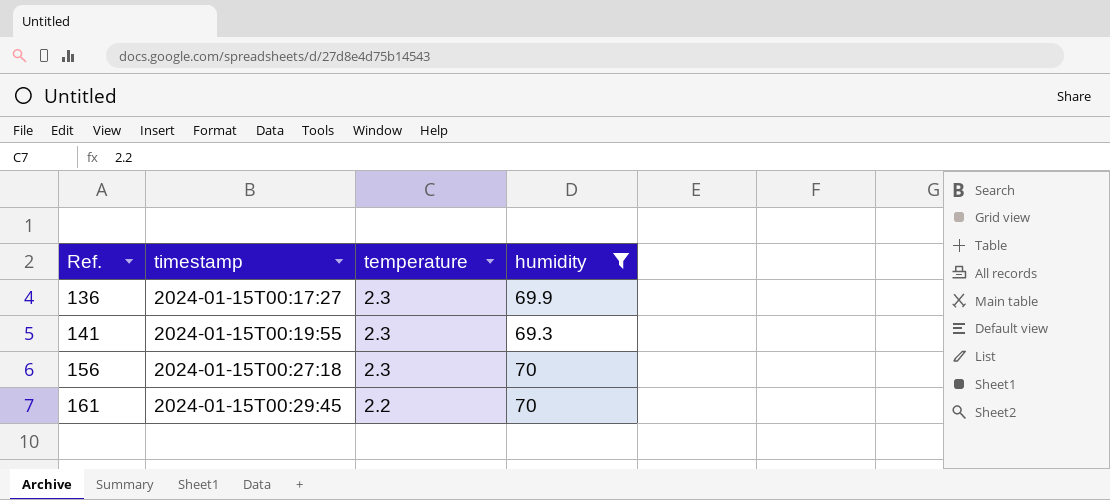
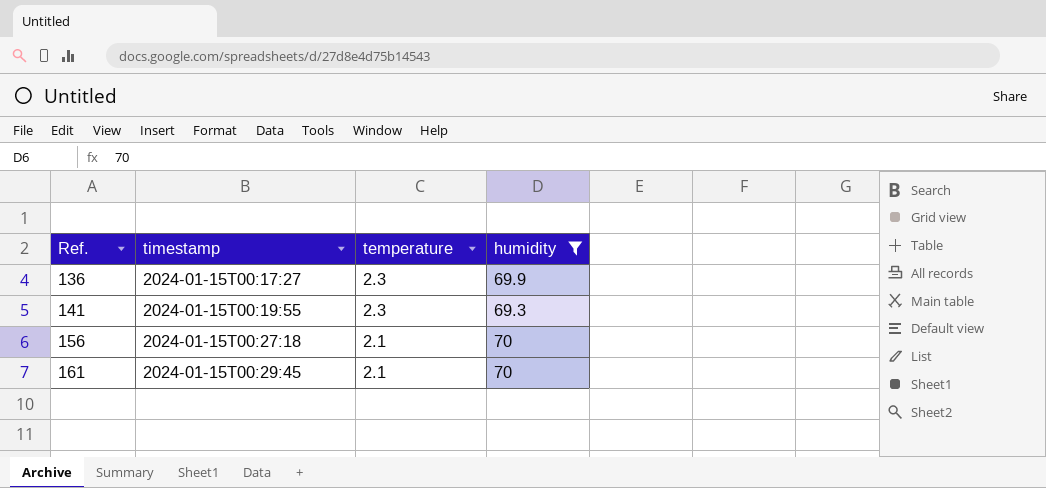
156 | temperature: 2.3 -> 2.1
161 | temperature: 2.2 -> 2.1

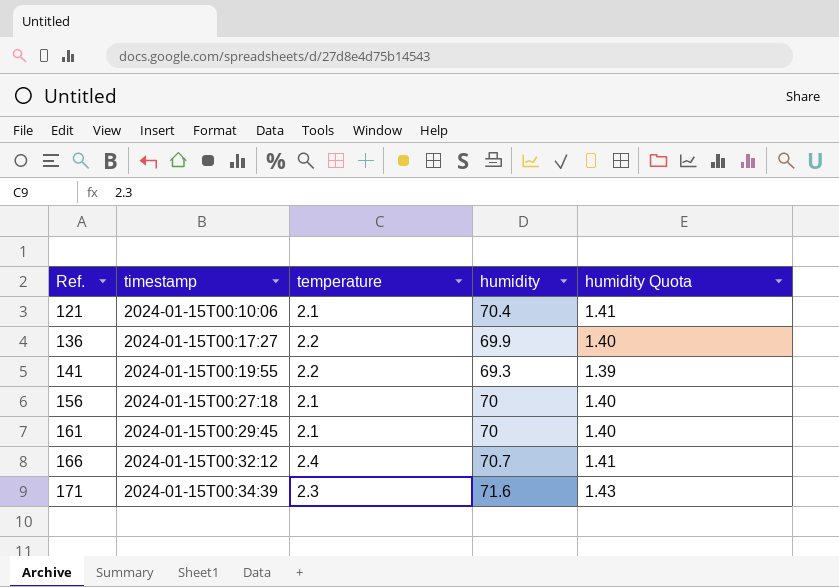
filter: humidity <= 70 -> none
column humidity Quota | formula: none -> [humidity] * 0.02
136 | temperature: 2.3 -> 2.2
141 | temperature: 2.3 -> 2.2

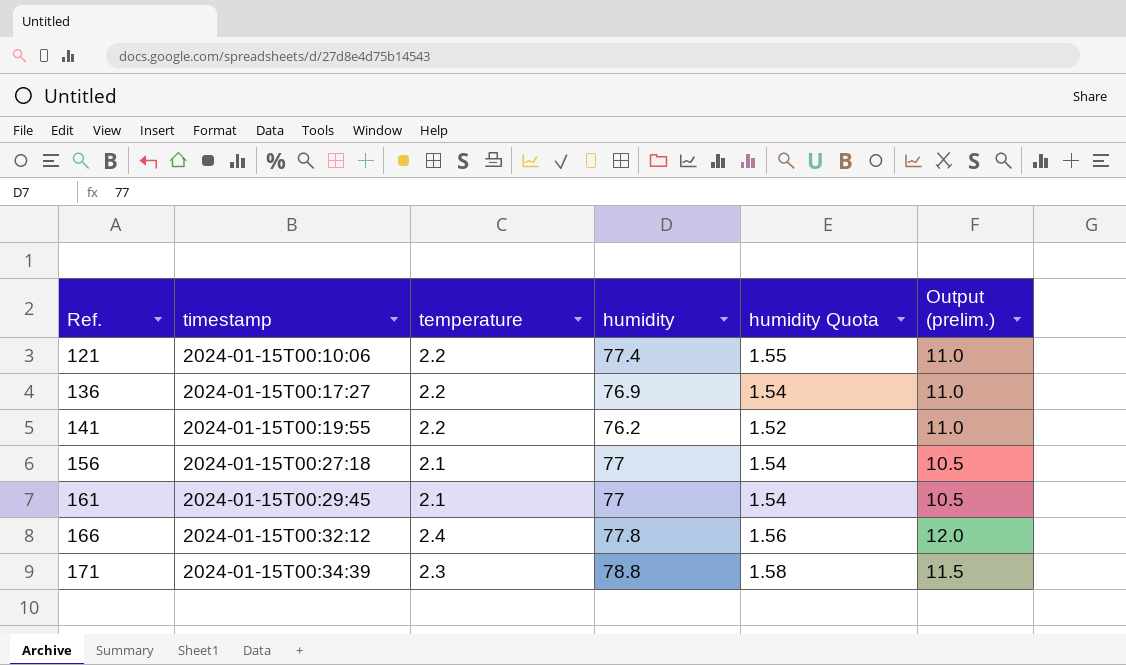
column Output (prelim.) | formula: none -> [temperature] * 5
121 | temperature: 2.1 -> 2.2
121 | humidity: 70.4 -> 77.4
121 | humidity Quota: 1.41 -> 1.55
136 | humidity: 69.9 -> 76.9
136 | humidity Quota: 1.40 -> 1.54
141 | humidity: 69.3 -> 76.2
141 | humidity Quota: 1.39 -> 1.52
156 | humidity: 70 -> 77
156 | humidity Quota: 1.40 -> 1.54
161 | humidity: 70 -> 77
161 | humidity Quota: 1.40 -> 1.54
166 | humidity: 70.7 -> 77.8
166 | humidity Quota: 1.41 -> 1.56
171 | humidity: 71.6 -> 78.8
171 | humidity Quota: 1.43 -> 1.58

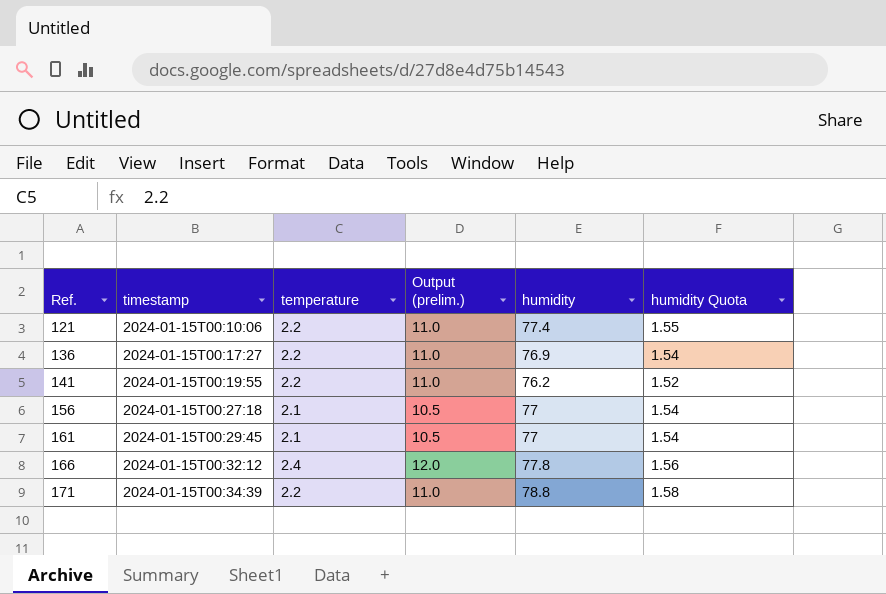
column Output (prelim.) | position: 6 -> 4
171 | temperature: 2.3 -> 2.2
171 | Output (prelim.): 11.5 -> 11.0

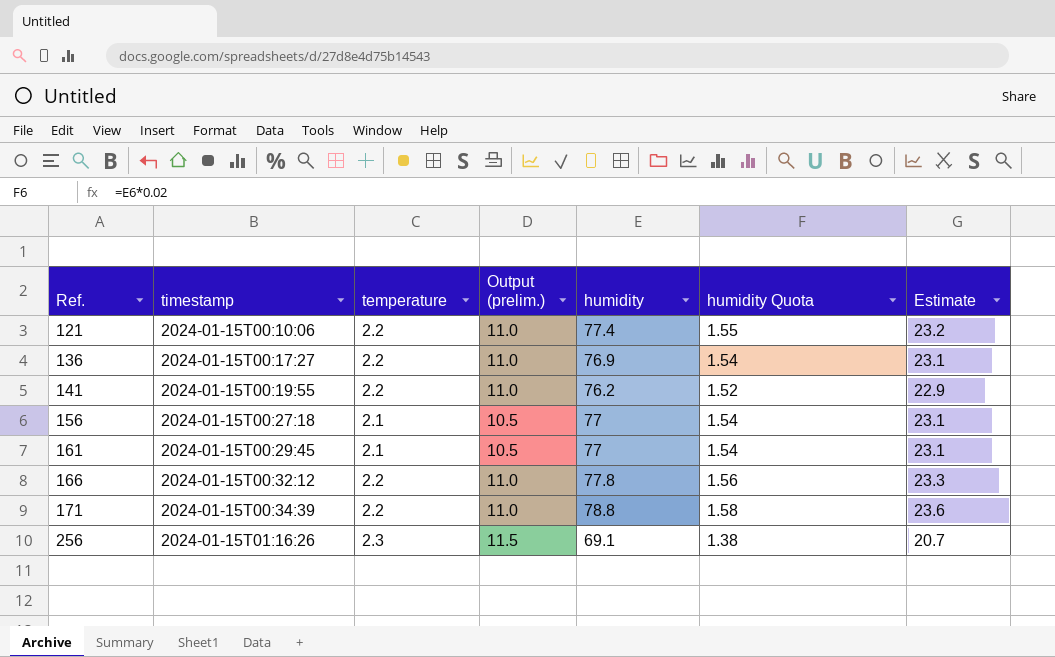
column Estimate | formula: none -> [humidity] * 0.3
166 | temperature: 2.4 -> 2.2
166 | Output (prelim.): 12.0 -> 11.0
row 256: none -> 2024-01-15T01:16:26 | 2.3 | 11.5 | 69.1 | 1.38 | 20.7

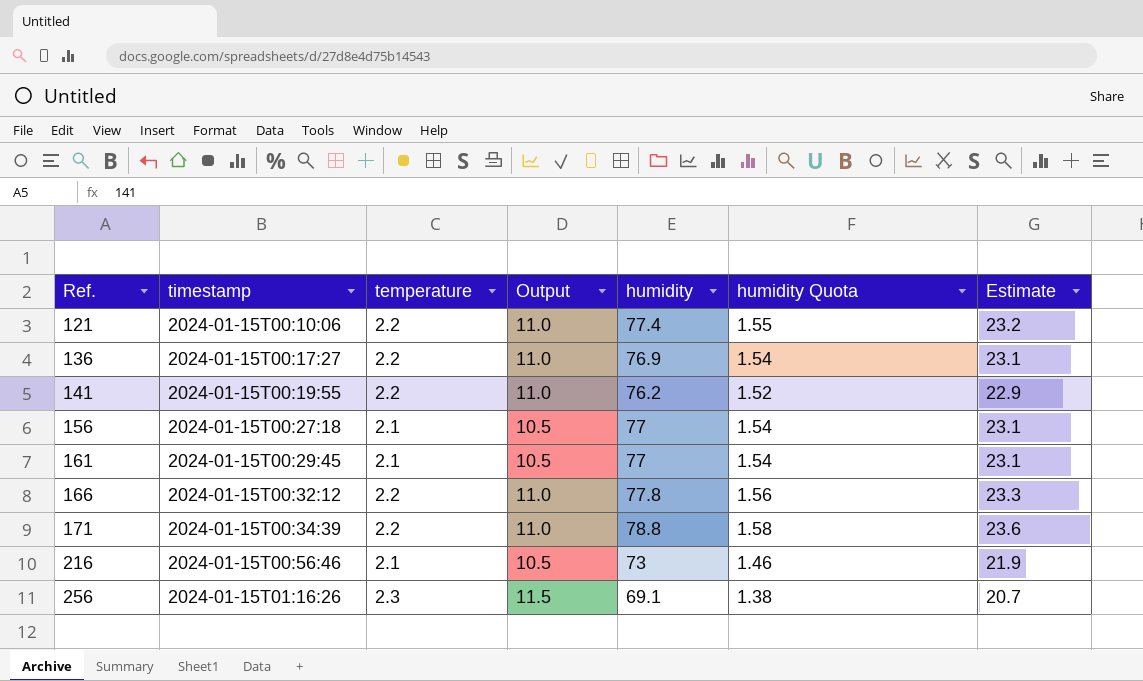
column name: Output (prelim.) -> Output
row 216: none -> 2024-01-15T00:56:46 | 2.1 | 10.5 | 73 | 1.46 | 21.9

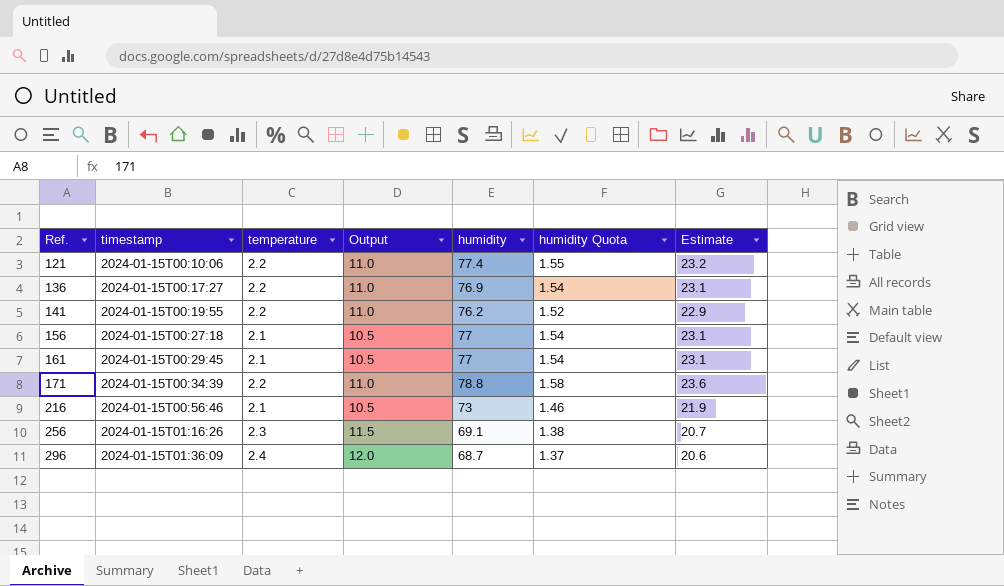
row 166: 2024-01-15T00:32:12 | 2.2 | 11.0 | 77.8 | 1.56 | 23.3 -> none
row 296: none -> 2024-01-15T01:36:09 | 2.4 | 12.0 | 68.7 | 1.37 | 20.6

